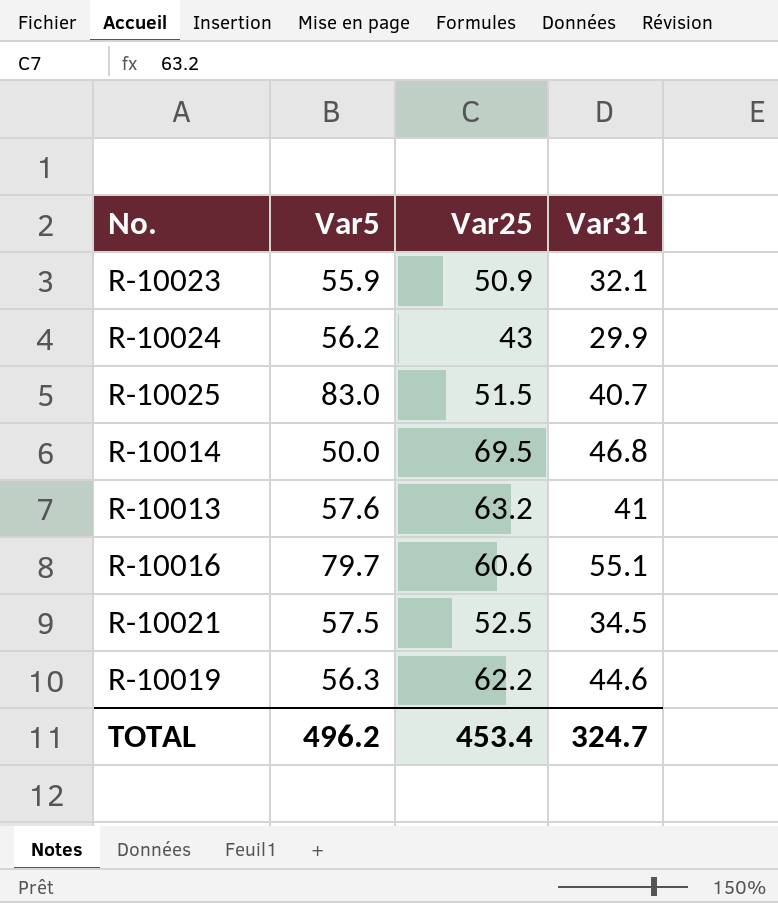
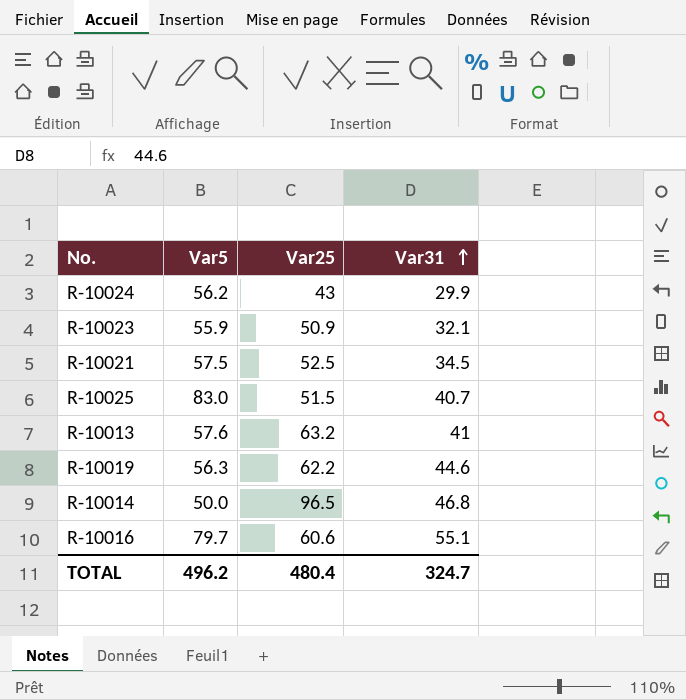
row order: none -> Var31 ascending
R-10014 | Var25: 69.5 -> 96.5
TOTAL | Var25: 453.4 -> 480.4

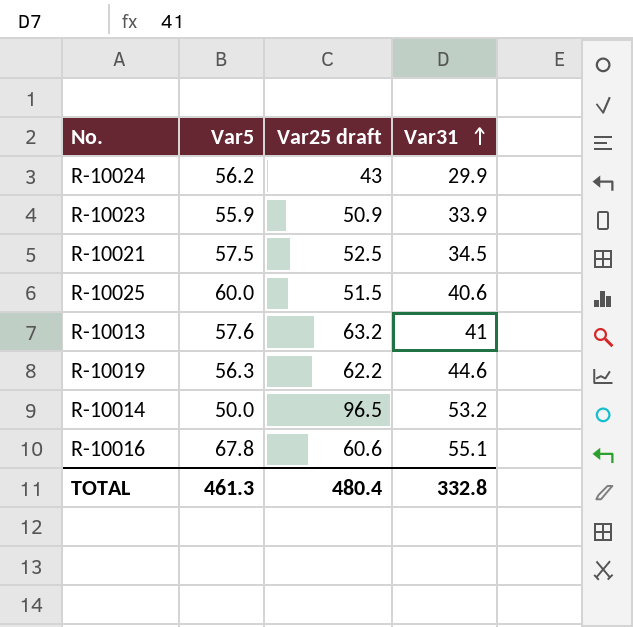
column name: Var25 -> Var25 draft
R-10023 | Var31: 32.1 -> 33.9
R-10025 | Var5: 83.0 -> 60.0
R-10025 | Var31: 40.7 -> 40.6
R-10014 | Var31: 46.8 -> 53.2
R-10016 | Var5: 79.7 -> 67.8
TOTAL | Var5: 496.2 -> 461.3
TOTAL | Var31: 324.7 -> 332.8

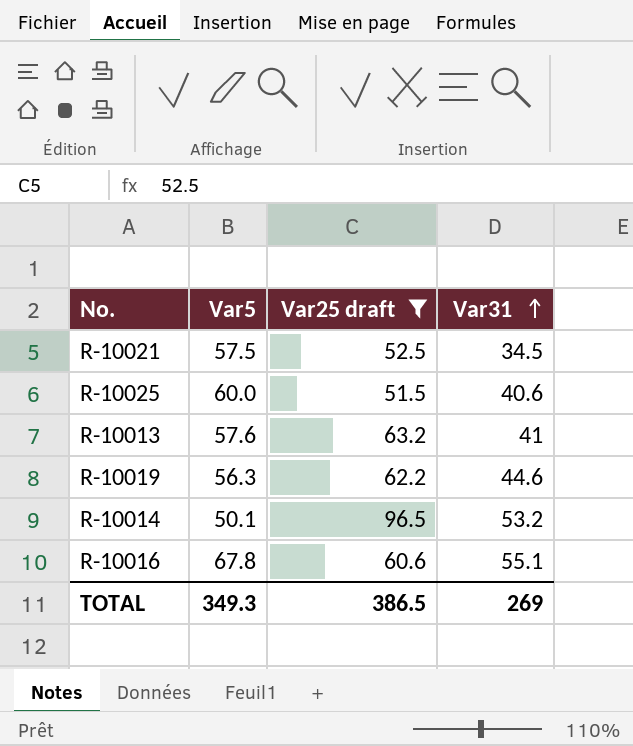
filter: none -> Var25 draft >= 51.5
R-10014 | Var5: 50.0 -> 50.1
TOTAL | Var5: 461.3 -> 349.3
TOTAL | Var25 draft: 480.4 -> 386.5
TOTAL | Var31: 332.8 -> 269

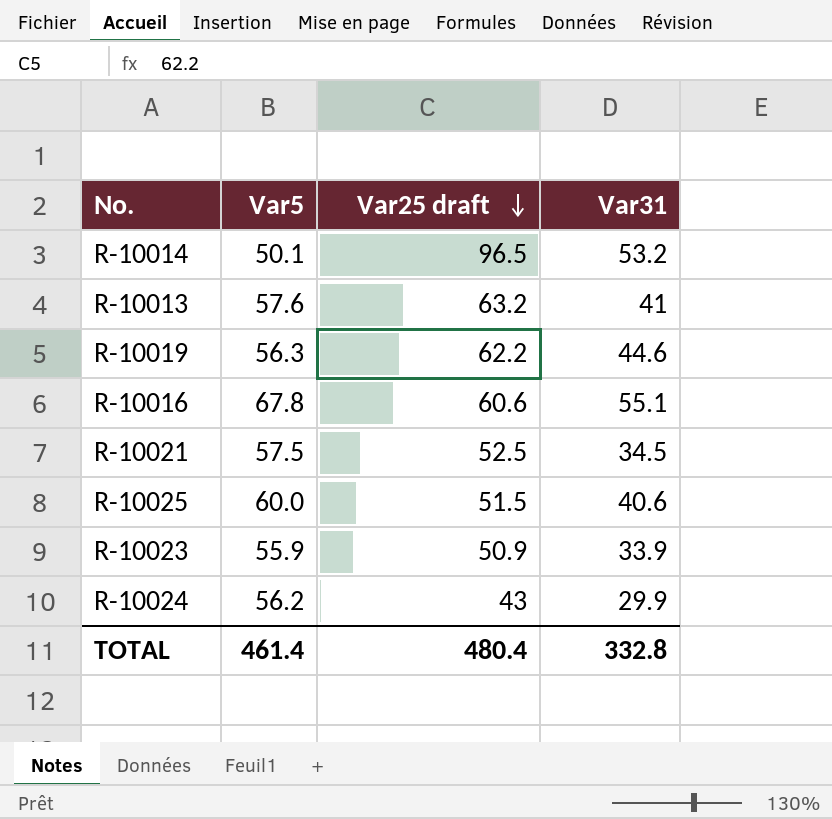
filter: Var25 draft >= 51.5 -> none
row order: Var31 ascending -> Var25 draft descending
TOTAL | Var5: 349.3 -> 461.4
TOTAL | Var25 draft: 386.5 -> 480.4
TOTAL | Var31: 269 -> 332.8

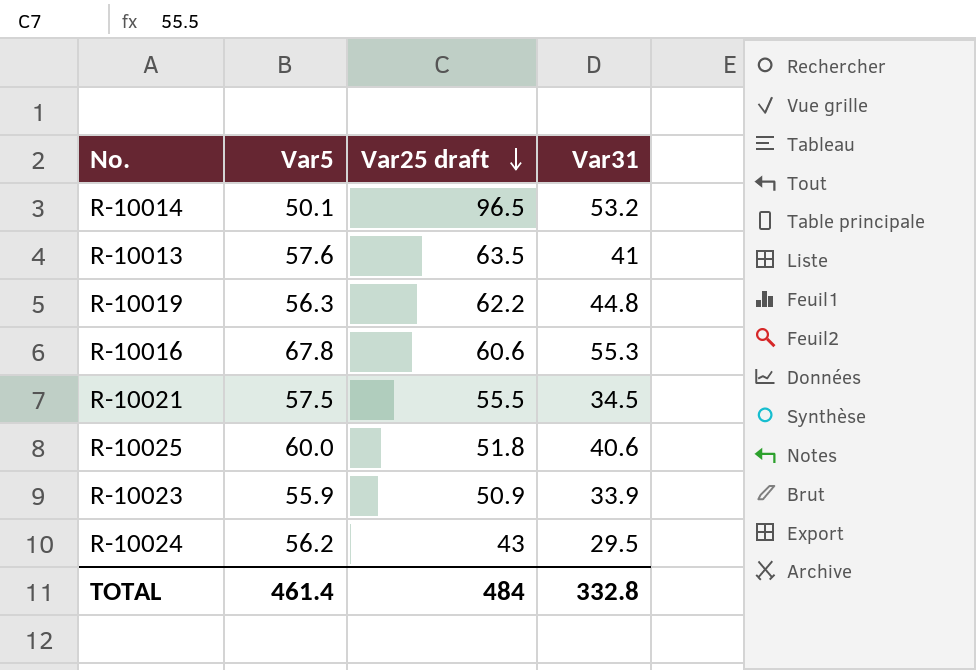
R-10013 | Var25 draft: 63.2 -> 63.5
R-10019 | Var31: 44.6 -> 44.8
R-10016 | Var31: 55.1 -> 55.3
R-10021 | Var25 draft: 52.5 -> 55.5
R-10025 | Var25 draft: 51.5 -> 51.8
R-10024 | Var31: 29.9 -> 29.5
TOTAL | Var25 draft: 480.4 -> 484

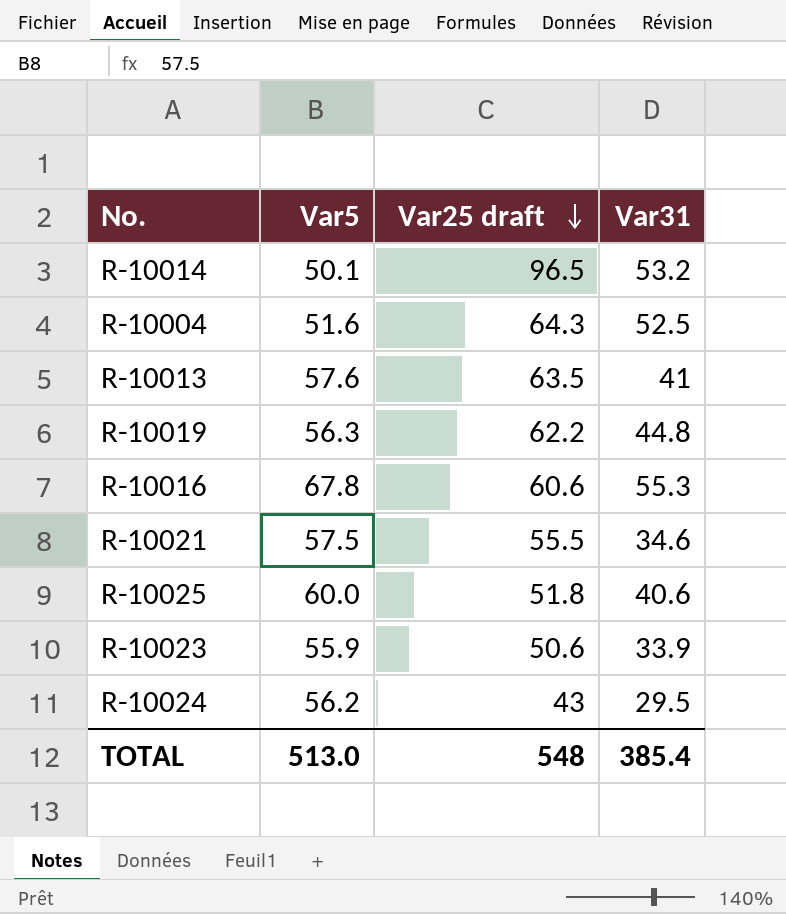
row R-10004: none -> 51.6 | 64.3 | 52.5
R-10021 | Var31: 34.5 -> 34.6
R-10023 | Var25 draft: 50.9 -> 50.6
TOTAL | Var5: 461.4 -> 513.0
TOTAL | Var25 draft: 484 -> 548
TOTAL | Var31: 332.8 -> 385.4

